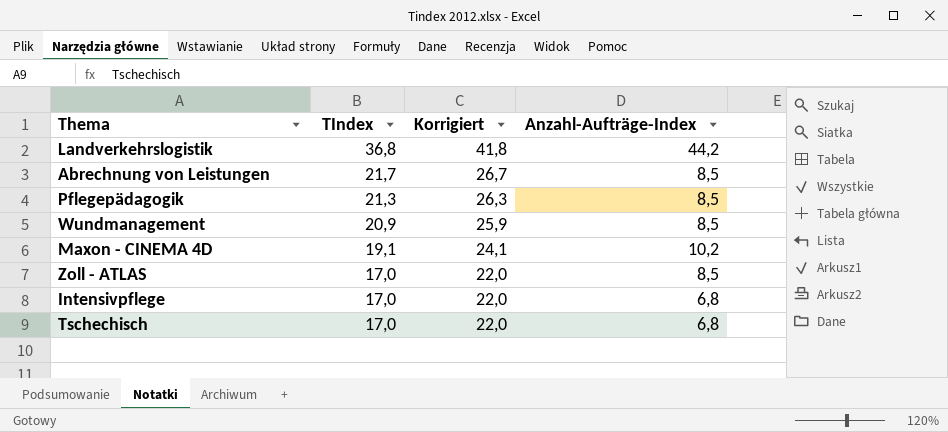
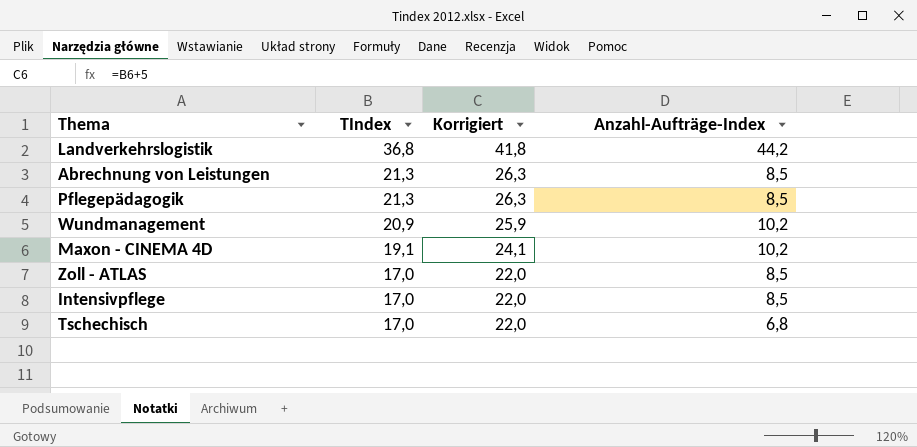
Abrechnung von Leistungen | TIndex: 21,7 -> 21,3
Abrechnung von Leistungen | Korrigiert: 26,7 -> 26,3
Wundmanagement | Anzahl-Aufträge-Index: 8,5 -> 10,2
Intensivpflege | Anzahl-Aufträge-Index: 6,8 -> 8,5

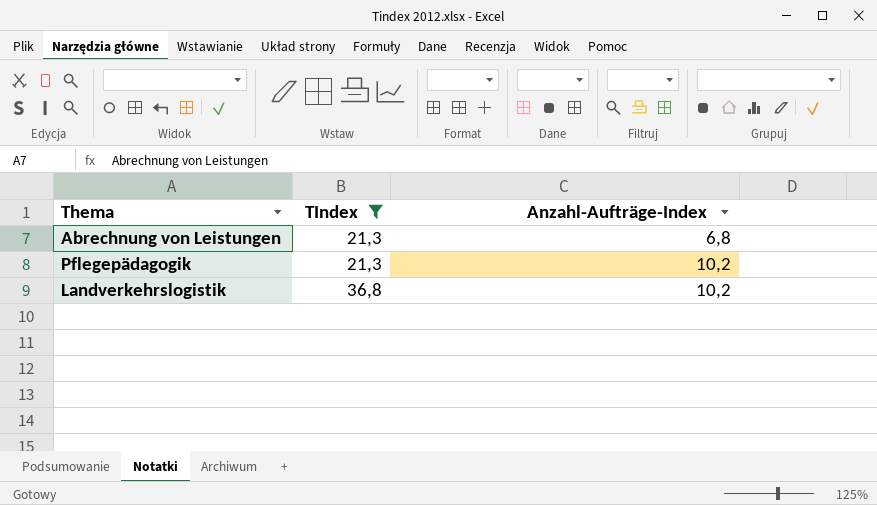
filter: none -> TIndex >= 21,3
row order: TIndex descending -> TIndex ascending
column Korrigiert | formula: [TIndex] + 5 -> none
Abrechnung von Leistungen | Anzahl-Aufträge-Index: 8,5 -> 6,8
Pflegepädagogik | Anzahl-Aufträge-Index: 8,5 -> 10,2
Landverkehrslogistik | Anzahl-Aufträge-Index: 44,2 -> 10,2

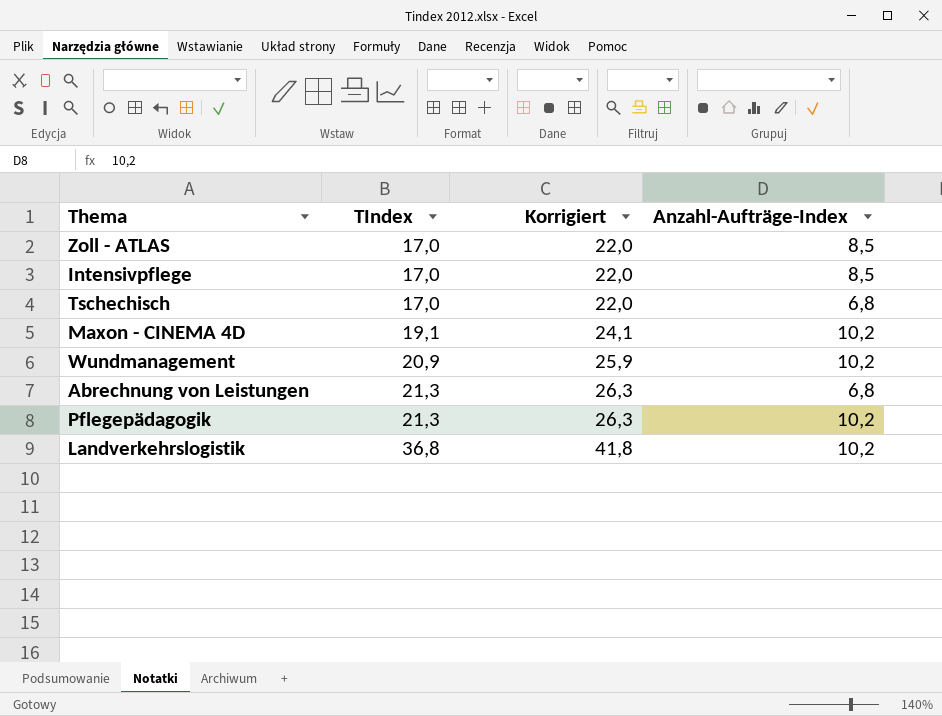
filter: TIndex >= 21,3 -> none
column Korrigiert | formula: none -> [TIndex] + 5

